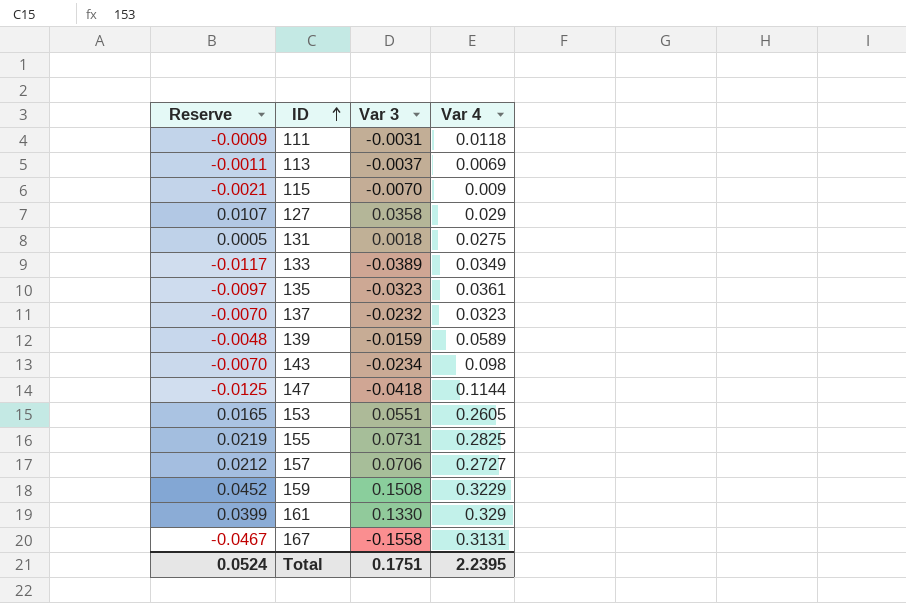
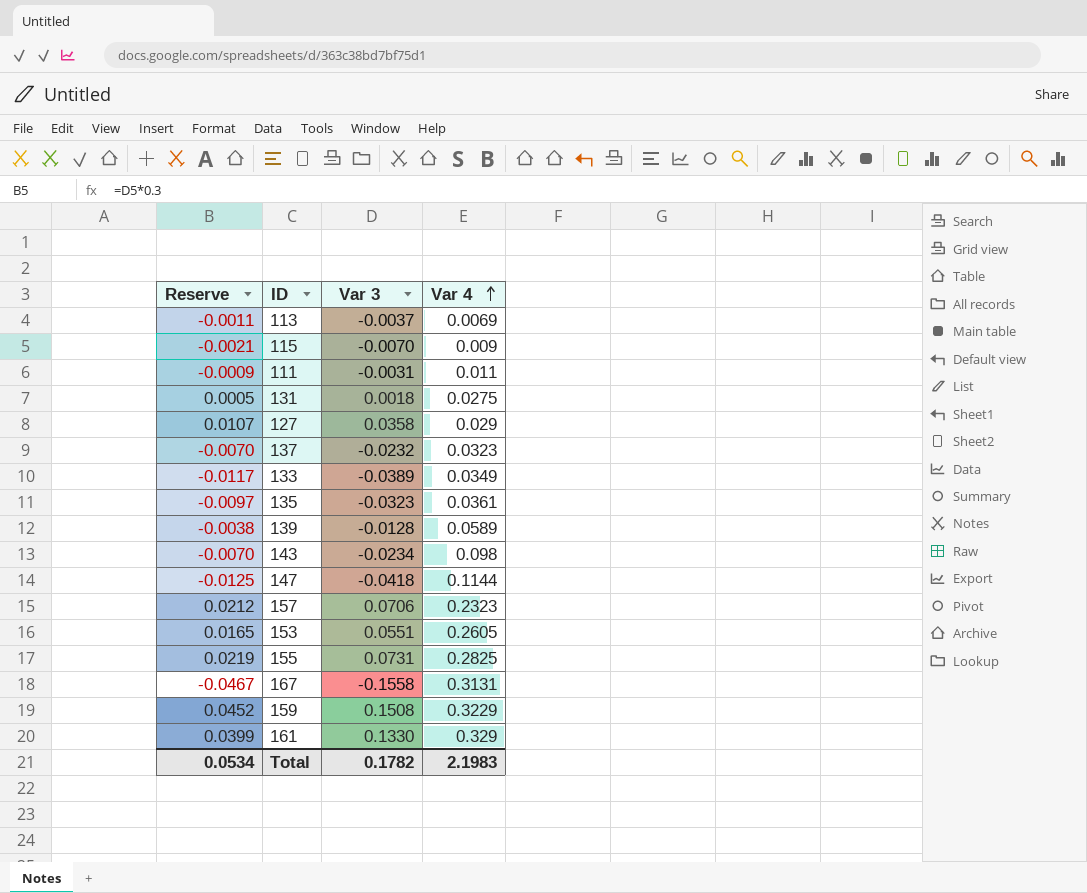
row order: ID ascending -> Var 4 ascending
111 | Var 4: 0.0118 -> 0.011
139 | Reserve: -0.0048 -> -0.0038
139 | Var 3: -0.0159 -> -0.0128
157 | Var 4: 0.2727 -> 0.2323
Total | Reserve: 0.0524 -> 0.0534
Total | Var 3: 0.1751 -> 0.1782
Total | Var 4: 2.2395 -> 2.1983

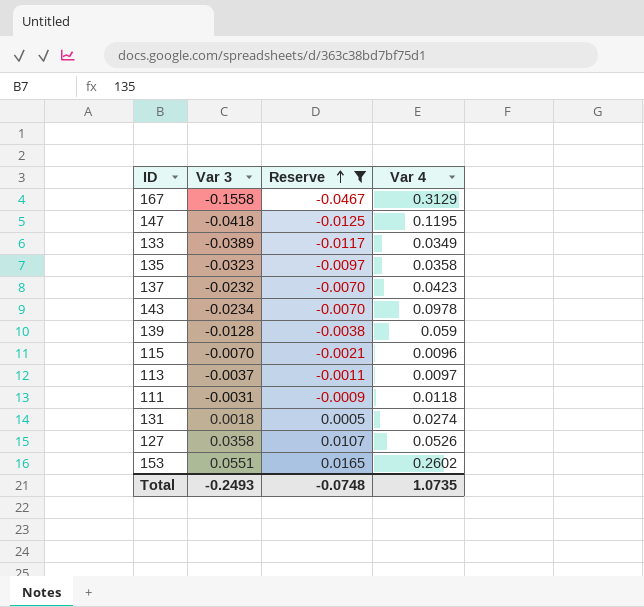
filter: none -> Reserve <= 0.0165
row order: Var 4 ascending -> Reserve ascending
column Reserve | position: 1 -> 3
167 | Var 4: 0.3131 -> 0.3129
147 | Var 4: 0.1144 -> 0.1195
135 | Var 4: 0.0361 -> 0.0358
137 | Var 4: 0.0323 -> 0.0423
143 | Var 4: 0.098 -> 0.0978
139 | Var 4: 0.0589 -> 0.059
115 | Var 4: 0.009 -> 0.0096
113 | Var 4: 0.0069 -> 0.0097
111 | Var 4: 0.011 -> 0.0118
131 | Var 4: 0.0275 -> 0.0274
127 | Var 4: 0.029 -> 0.0526
153 | Var 4: 0.2605 -> 0.2602
Total | Var 3: 0.1782 -> -0.2493
Total | Reserve: 0.0534 -> -0.0748
Total | Var 4: 2.1983 -> 1.0735

